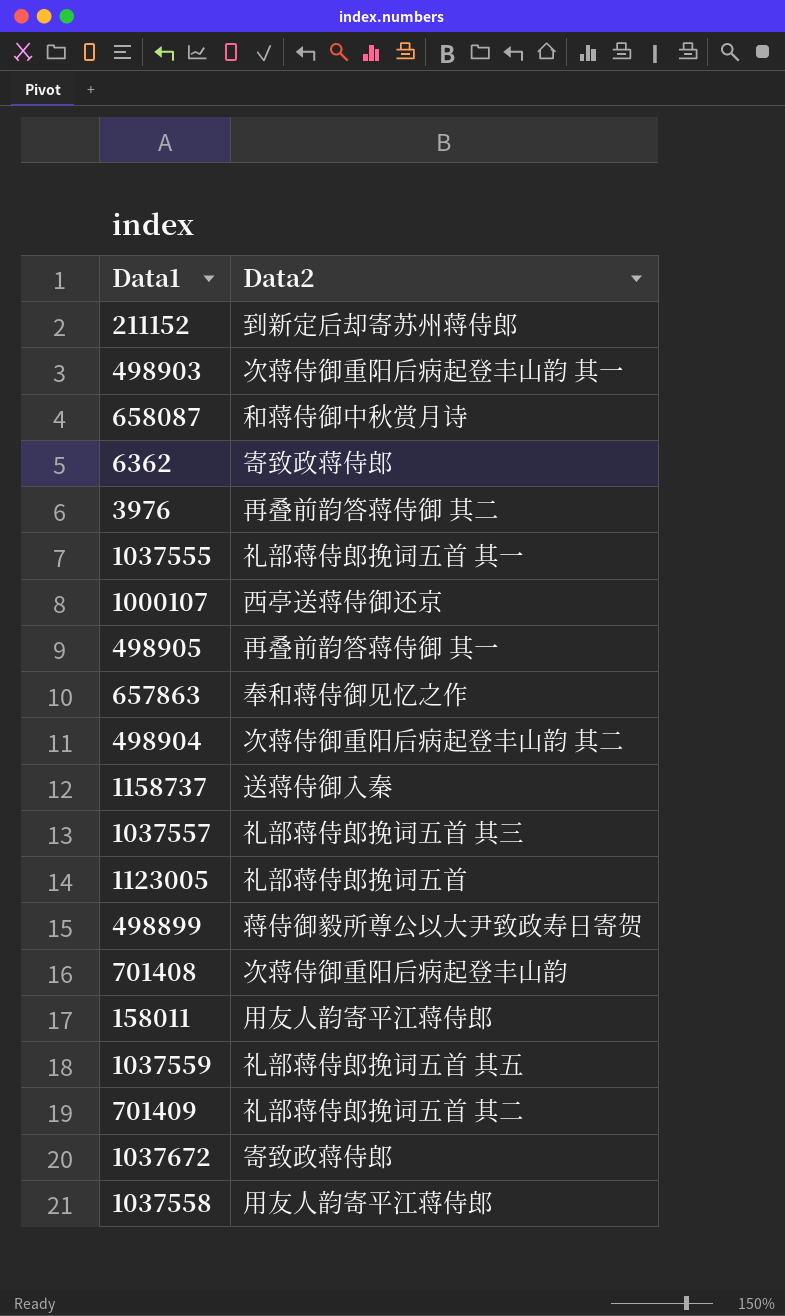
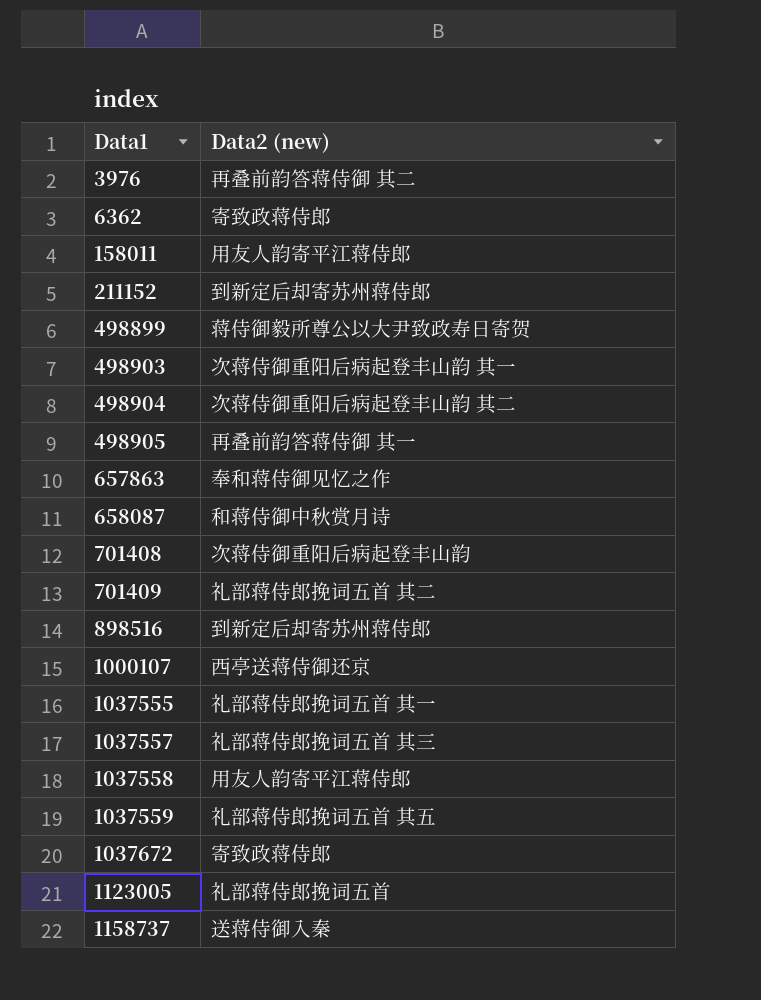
row order: none -> Data1 ascending
column name: Data2 -> Data2 (new)
row 898516: none -> 到新定后却寄苏州蒋侍郎

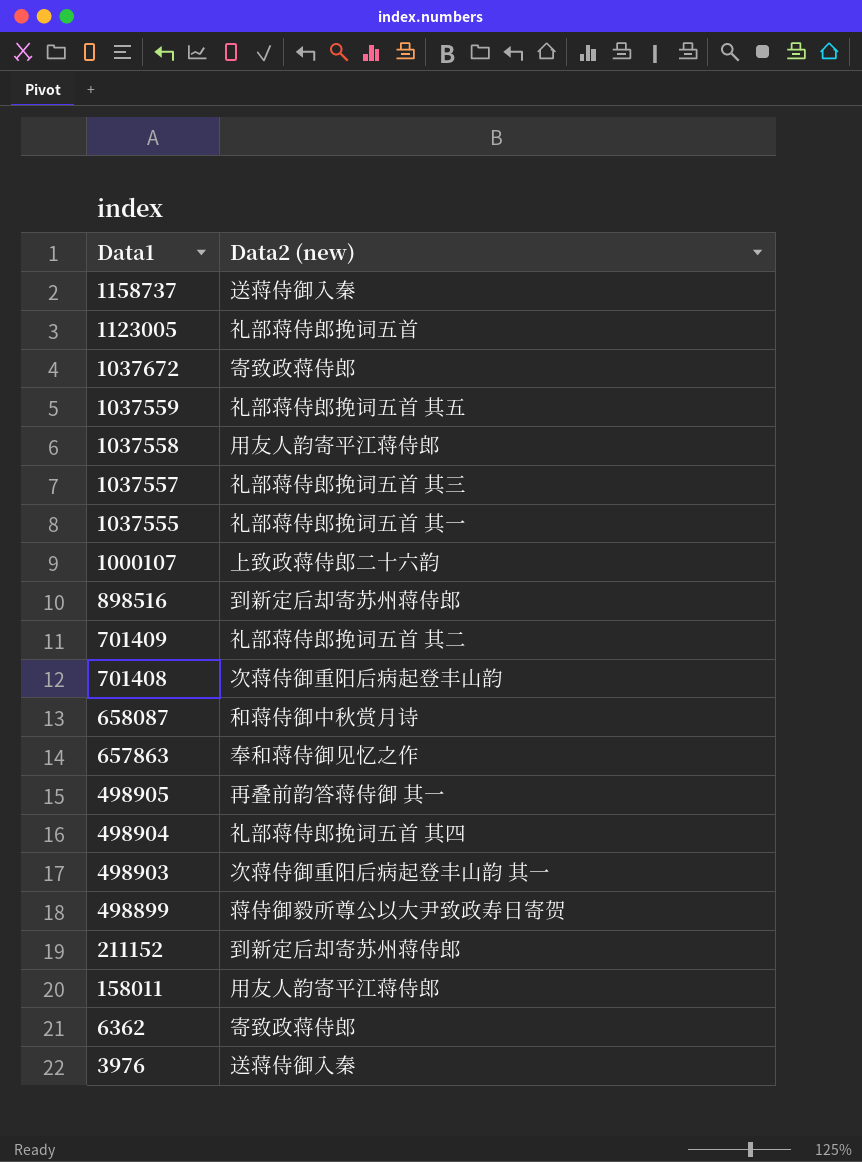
row order: Data1 ascending -> Data1 descending
1000107 | Data2 (new): 西亭送蒋侍御还京 -> 上致政蒋侍郎二十六韵
498904 | Data2 (new): 次蒋侍御重阳后病起登丰山韵 其二 -> 礼部蒋侍郎挽词五首 其四
3976 | Data2 (new): 再叠前韵答蒋侍御 其二 -> 送蒋侍御入秦

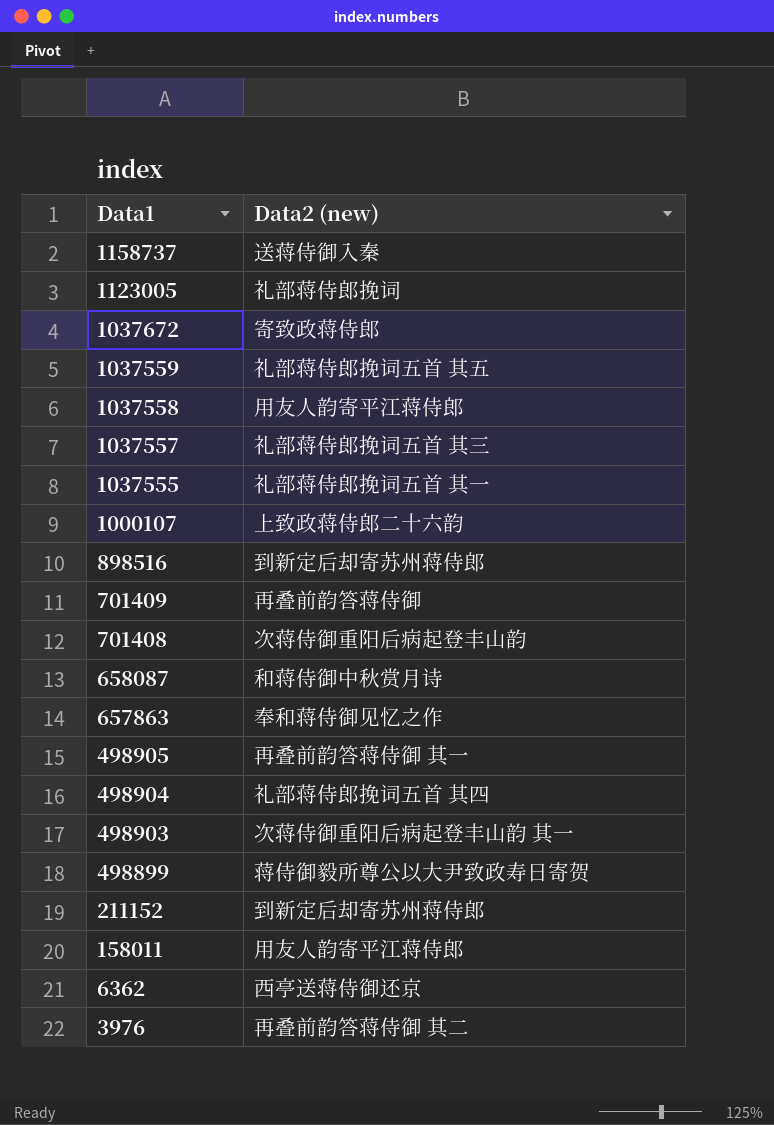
1123005 | Data2 (new): 礼部蒋侍郎挽词五首 -> 礼部蒋侍郎挽词
701409 | Data2 (new): 礼部蒋侍郎挽词五首 其二 -> 再叠前韵答蒋侍御
6362 | Data2 (new): 寄致政蒋侍郎 -> 西亭送蒋侍御还京
3976 | Data2 (new): 送蒋侍御入秦 -> 再叠前韵答蒋侍御 其二

